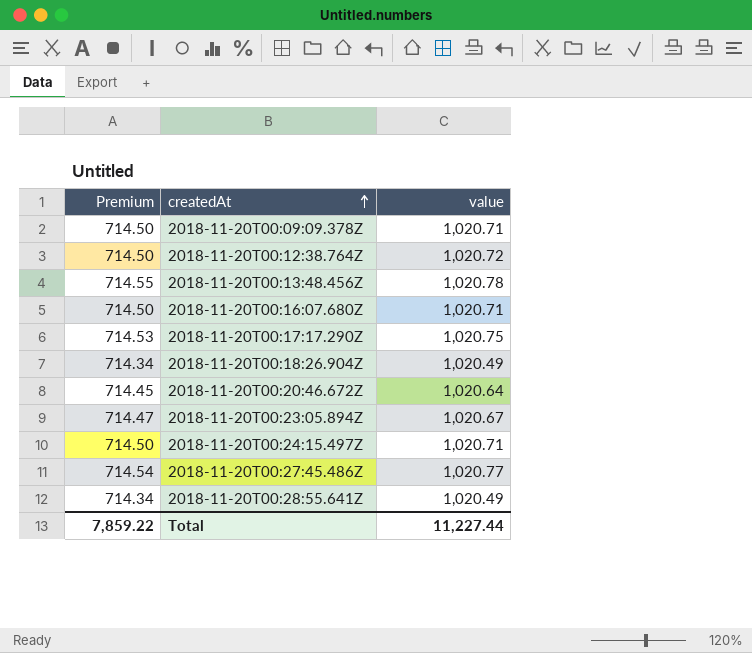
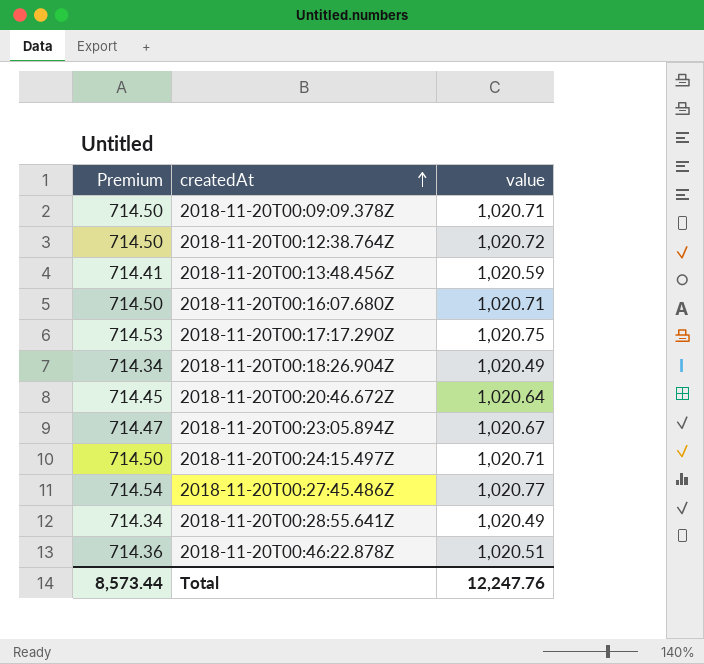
2018-11-20T00:13:48.456Z | Premium: 714.55 -> 714.41
2018-11-20T00:13:48.456Z | value: 1,020.78 -> 1,020.59
row 2018-11-20T00:46:22.878Z: none -> 714.36 | 1,020.51
Total | Premium: 7,859.22 -> 8,573.44
Total | value: 11,227.44 -> 12,247.76

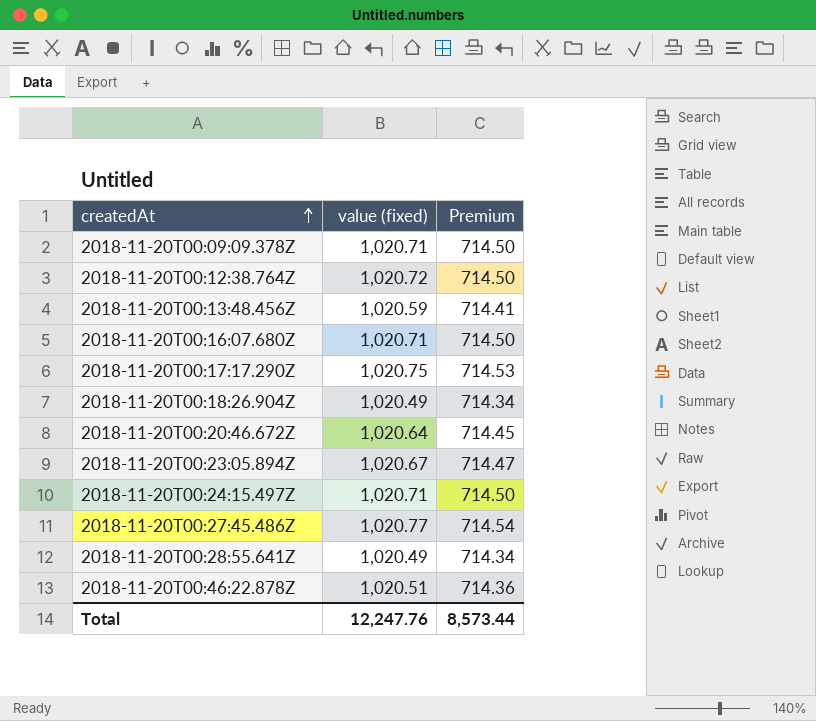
column name: value -> value (fixed)
column Premium | position: 1 -> 3

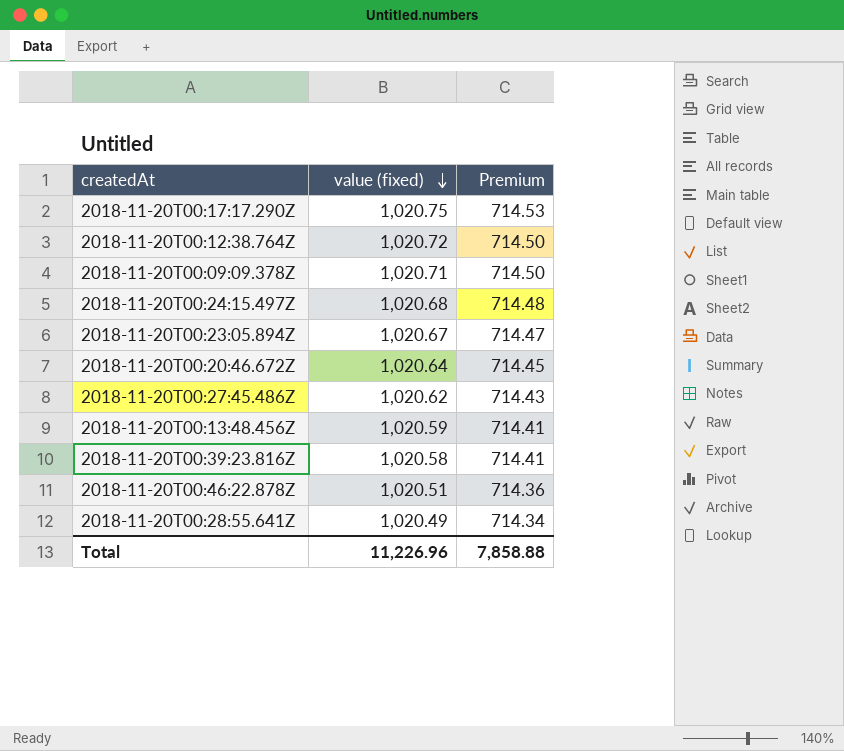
row order: createdAt ascending -> value (fixed) descending
row 2018-11-20T00:16:07.680Z: 1,020.71 | 714.50 -> none
row 2018-11-20T00:18:26.904Z: 1,020.49 | 714.34 -> none
2018-11-20T00:24:15.497Z | value (fixed): 1,020.71 -> 1,020.68
2018-11-20T00:24:15.497Z | Premium: 714.50 -> 714.48
2018-11-20T00:27:45.486Z | value (fixed): 1,020.77 -> 1,020.62
2018-11-20T00:27:45.486Z | Premium: 714.54 -> 714.43
row 2018-11-20T00:39:23.816Z: none -> 1,020.58 | 714.41
Total | value (fixed): 12,247.76 -> 11,226.96
Total | Premium: 8,573.44 -> 7,858.88

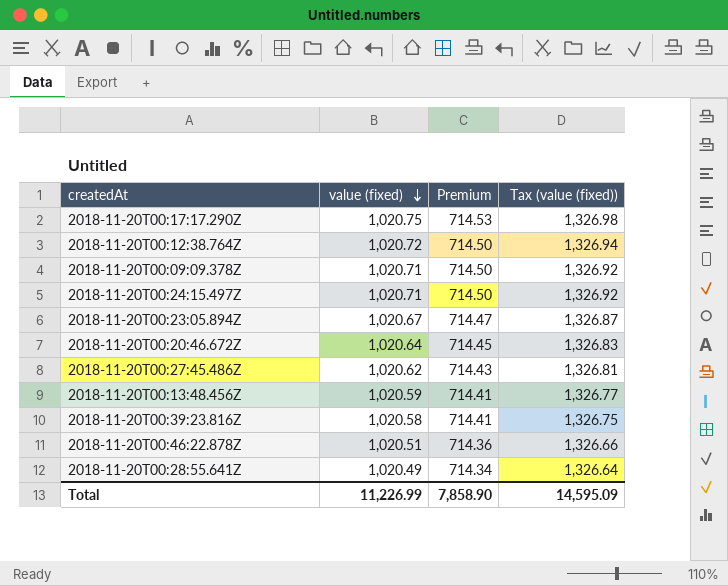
column Tax (value (fixed)) | formula: none -> [value (fixed)] * 1.3
2018-11-20T00:24:15.497Z | value (fixed): 1,020.68 -> 1,020.71
2018-11-20T00:24:15.497Z | Premium: 714.48 -> 714.50
Total | value (fixed): 11,226.96 -> 11,226.99
Total | Premium: 7,858.88 -> 7,858.90

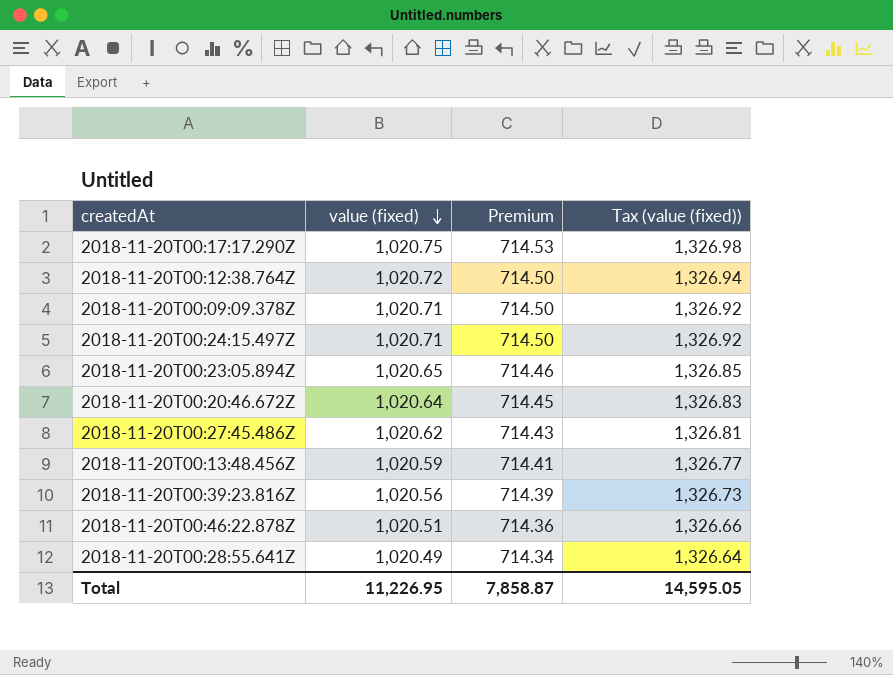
2018-11-20T00:23:05.894Z | value (fixed): 1,020.67 -> 1,020.65
2018-11-20T00:23:05.894Z | Premium: 714.47 -> 714.46
2018-11-20T00:23:05.894Z | Tax (value (fixed)): 1,326.87 -> 1,326.85
2018-11-20T00:39:23.816Z | value (fixed): 1,020.58 -> 1,020.56
2018-11-20T00:39:23.816Z | Premium: 714.41 -> 714.39
2018-11-20T00:39:23.816Z | Tax (value (fixed)): 1,326.75 -> 1,326.73
Total | value (fixed): 11,226.99 -> 11,226.95
Total | Premium: 7,858.90 -> 7,858.87
Total | Tax (value (fixed)): 14,595.09 -> 14,595.05

